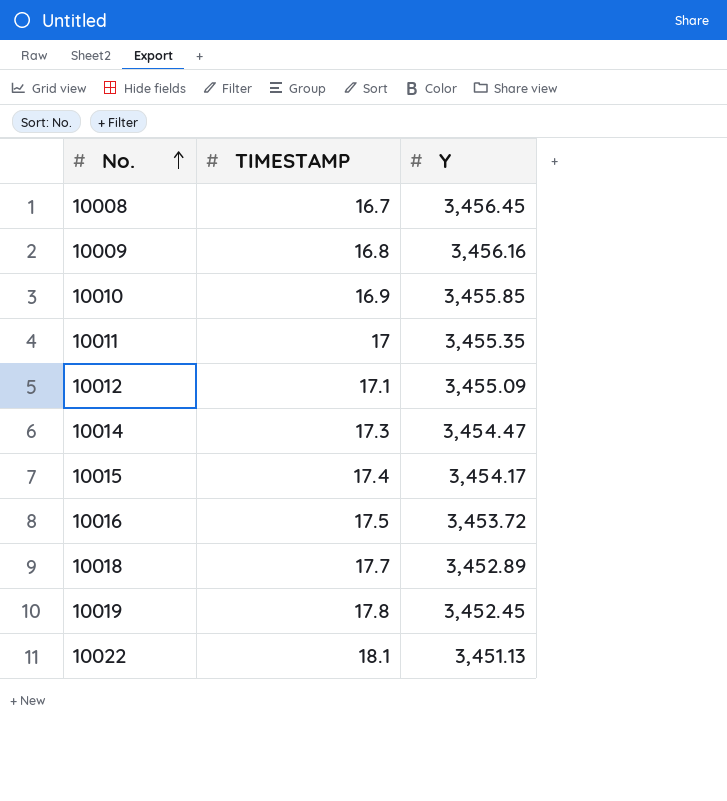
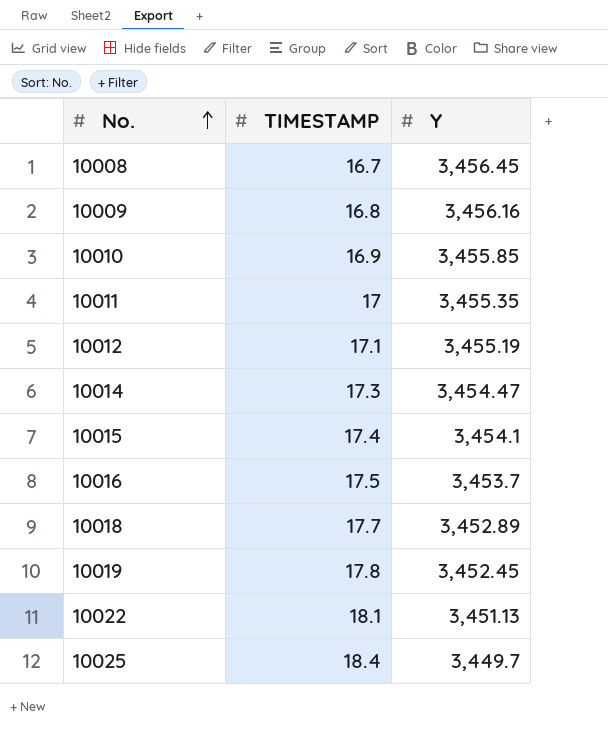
10012 | Y: 3,455.09 -> 3,455.19
10015 | Y: 3,454.17 -> 3,454.1
10016 | Y: 3,453.72 -> 3,453.7
row 10025: none -> 18.4 | 3,449.7

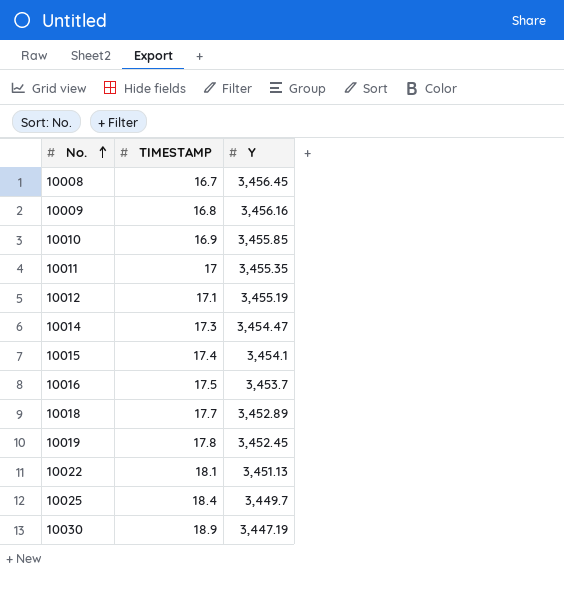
row 10030: none -> 18.9 | 3,447.19

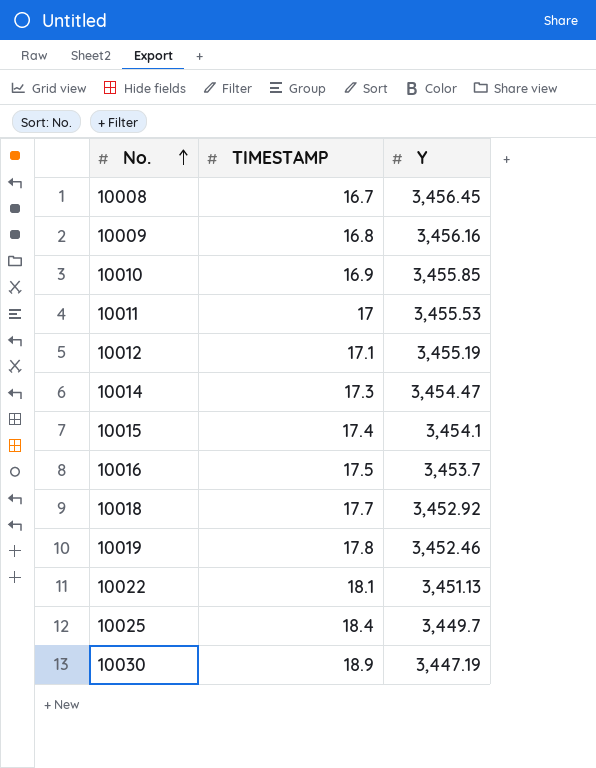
10011 | Y: 3,455.35 -> 3,455.53
10018 | Y: 3,452.89 -> 3,452.92
10019 | Y: 3,452.45 -> 3,452.46

